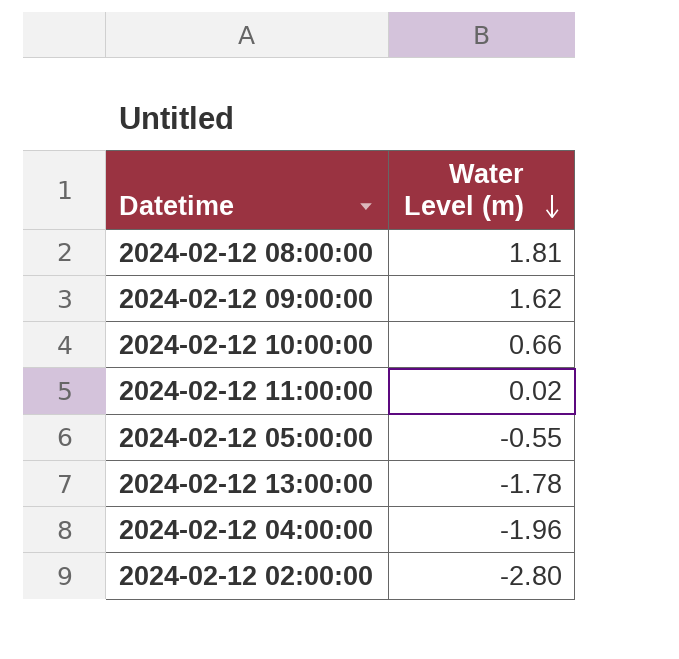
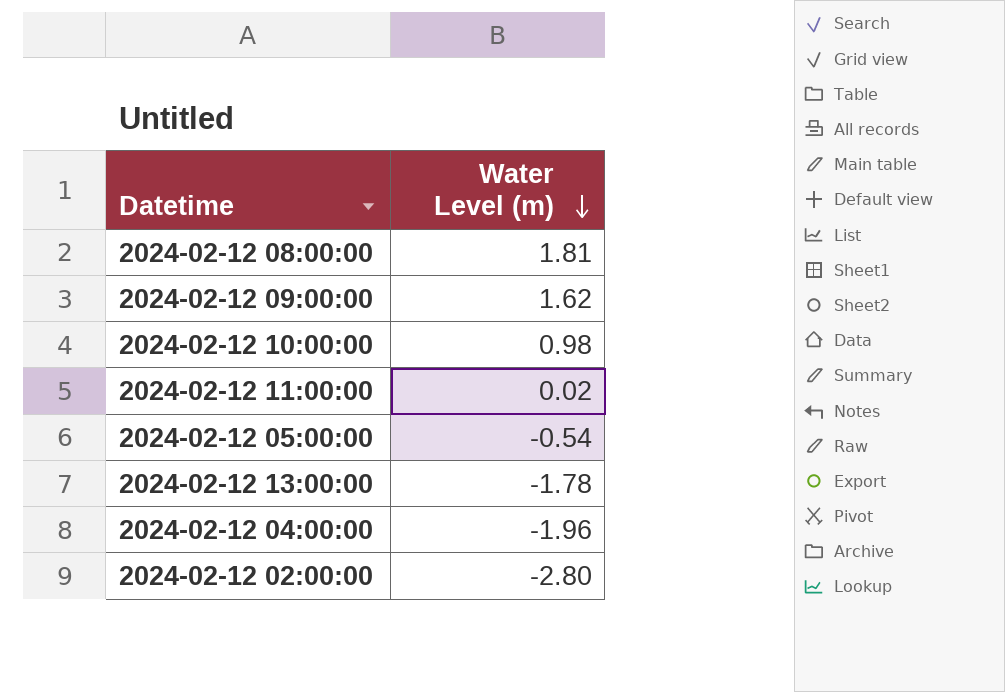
2024-02-12 10:00:00 | Water Level (m): 0.66 -> 0.98
2024-02-12 05:00:00 | Water Level (m): -0.55 -> -0.54

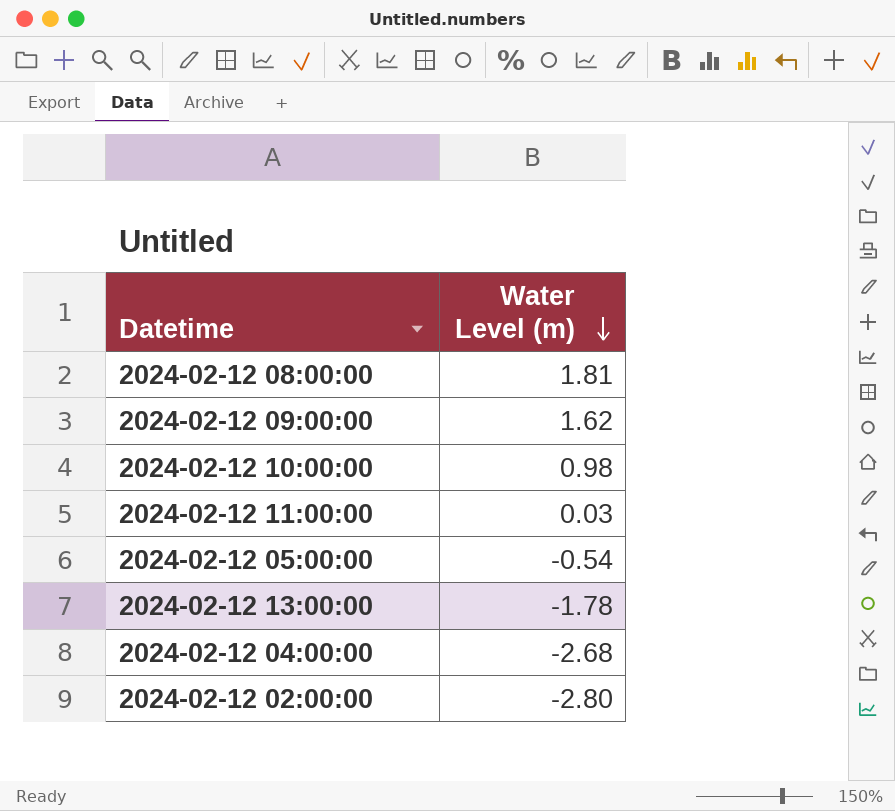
2024-02-12 11:00:00 | Water Level (m): 0.02 -> 0.03
2024-02-12 04:00:00 | Water Level (m): -1.96 -> -2.68

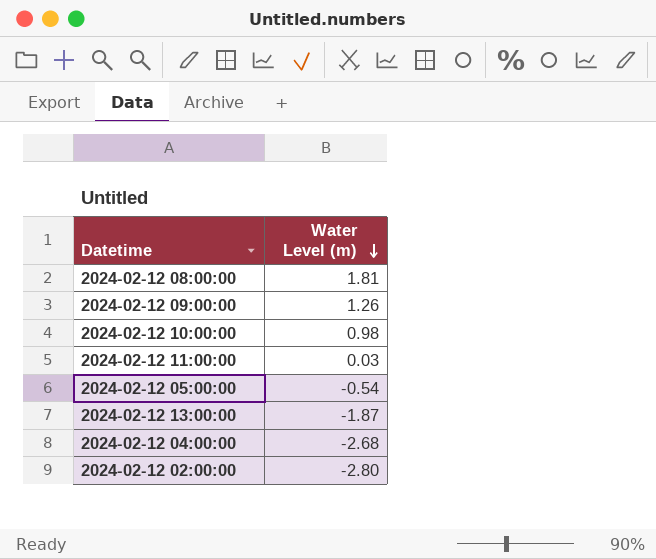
2024-02-12 09:00:00 | Water Level (m): 1.62 -> 1.26
2024-02-12 13:00:00 | Water Level (m): -1.78 -> -1.87

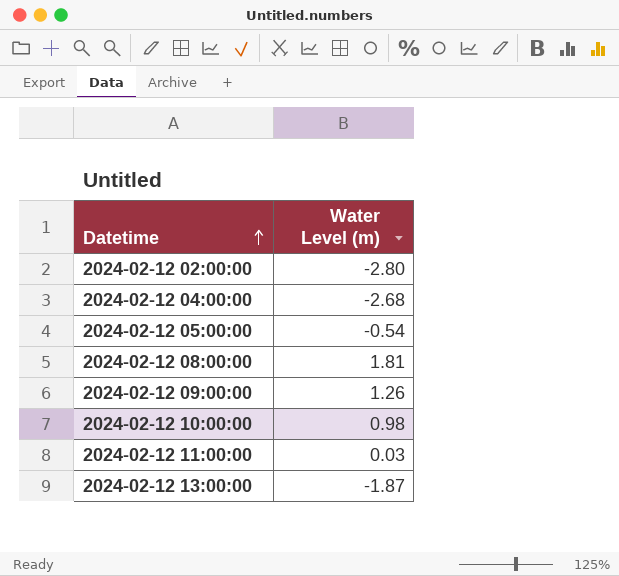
row order: Water Level (m) descending -> Datetime ascending

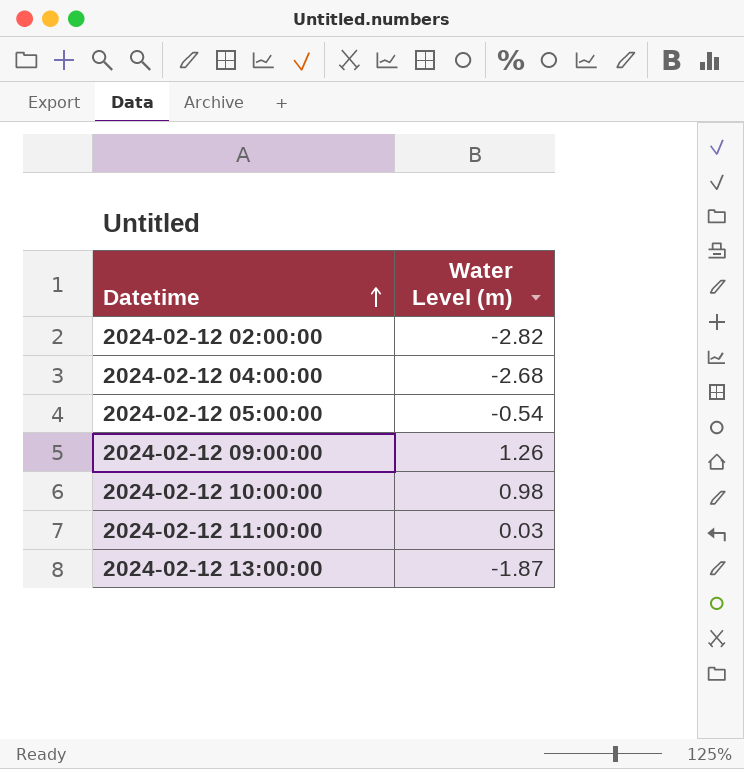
row 2024-02-12 08:00:00: 1.81 -> none
2024-02-12 02:00:00 | Water Level (m): -2.80 -> -2.82

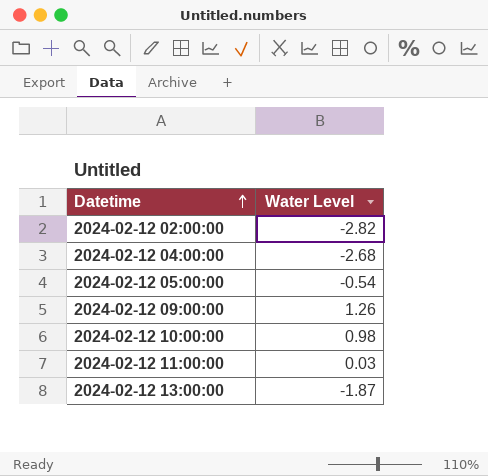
column name: Water Level (m) -> Water Level

